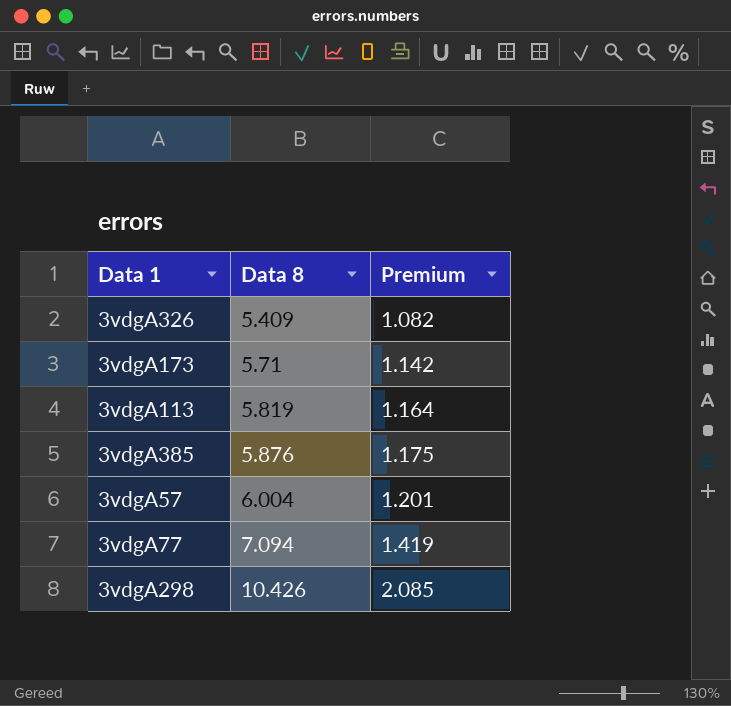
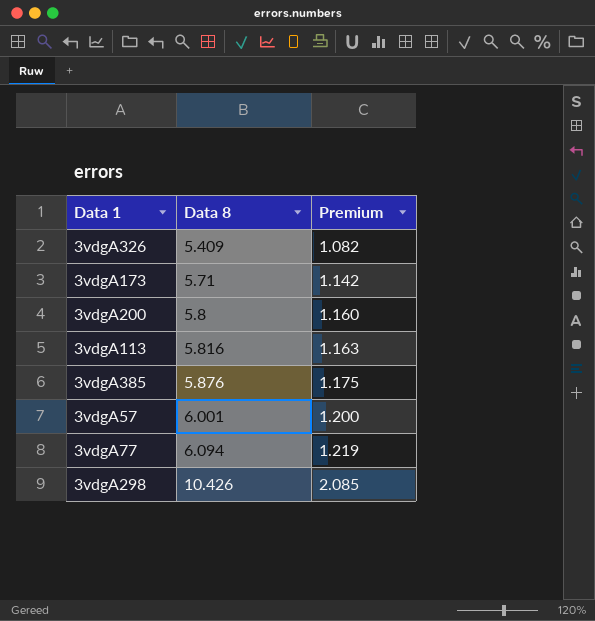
row 3vdgA200: none -> 5.8 | 1.160
3vdgA113 | Data 8: 5.819 -> 5.816
3vdgA113 | Premium: 1.164 -> 1.163
3vdgA57 | Data 8: 6.004 -> 6.001
3vdgA57 | Premium: 1.201 -> 1.200
3vdgA77 | Data 8: 7.094 -> 6.094
3vdgA77 | Premium: 1.419 -> 1.219

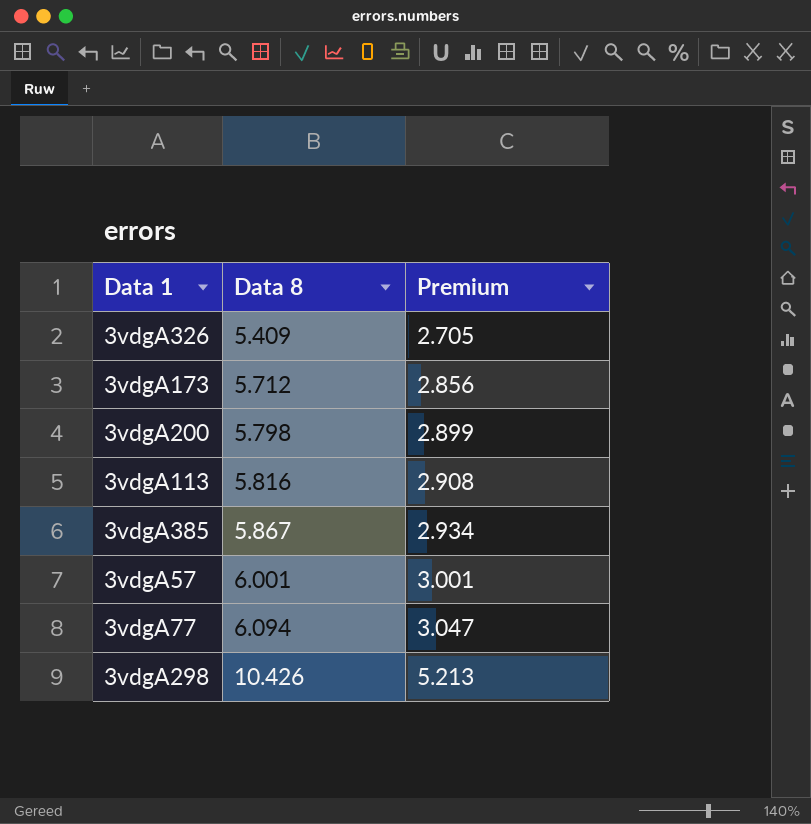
column Premium | formula: [Data 8] * 0.2 -> [Data 8] * 0.5
3vdgA173 | Data 8: 5.71 -> 5.712
3vdgA200 | Data 8: 5.8 -> 5.798
3vdgA385 | Data 8: 5.876 -> 5.867

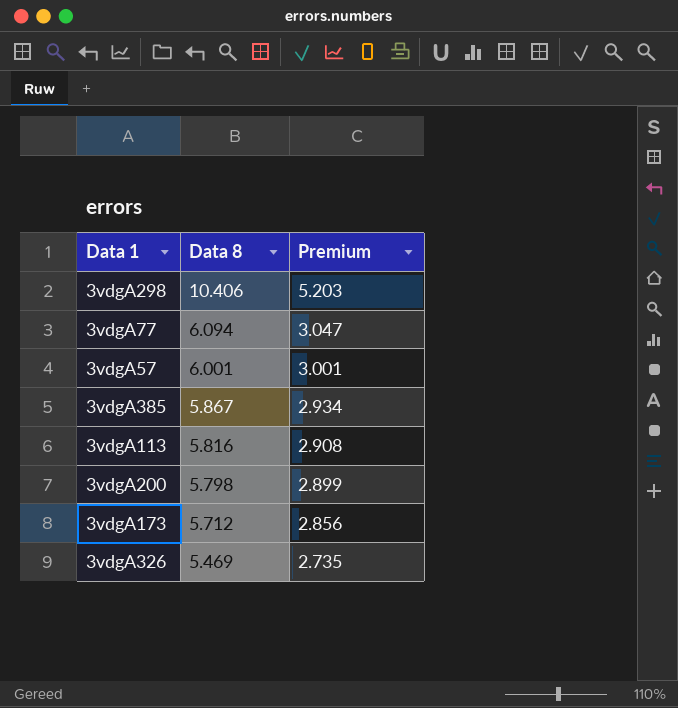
row order: Data 8 ascending -> Data 8 descending
3vdgA298 | Data 8: 10.426 -> 10.406
3vdgA298 | Premium: 5.213 -> 5.203
3vdgA326 | Data 8: 5.409 -> 5.469
3vdgA326 | Premium: 2.705 -> 2.735

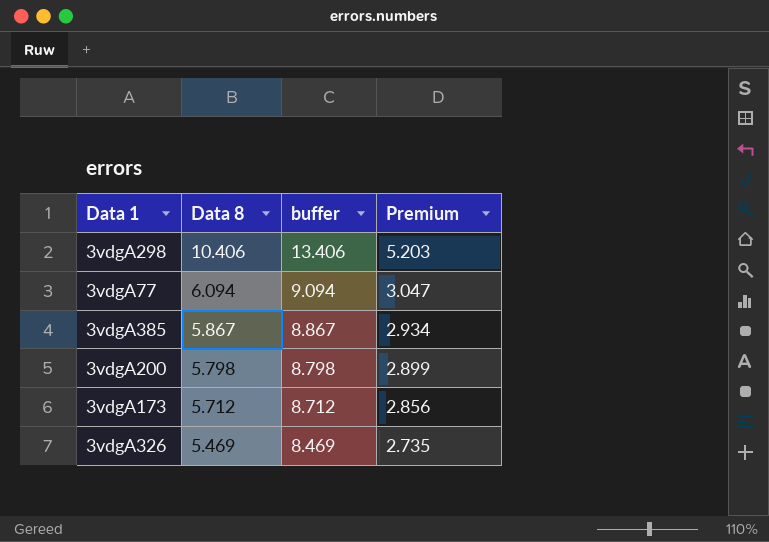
column buffer | formula: none -> [Data 8] + 3
row 3vdgA57: 6.001 | 3.001 -> none
row 3vdgA113: 5.816 | 2.908 -> none

